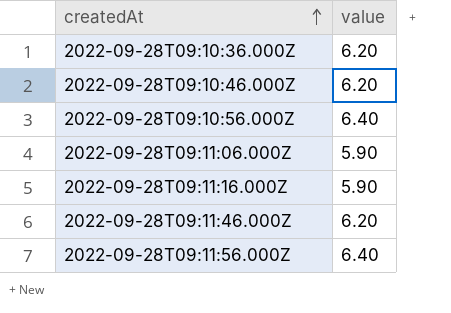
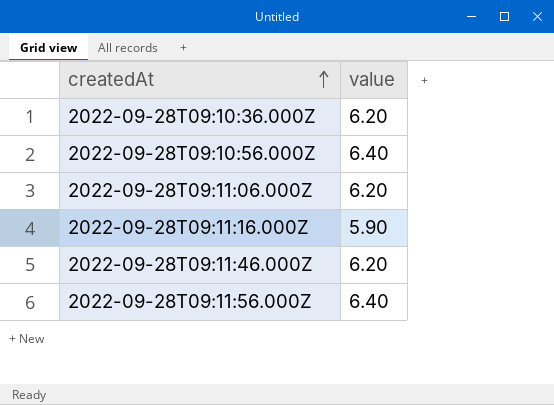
row 2022-09-28T09:10:46.000Z: 6.20 -> none
2022-09-28T09:11:06.000Z | value: 5.90 -> 6.20

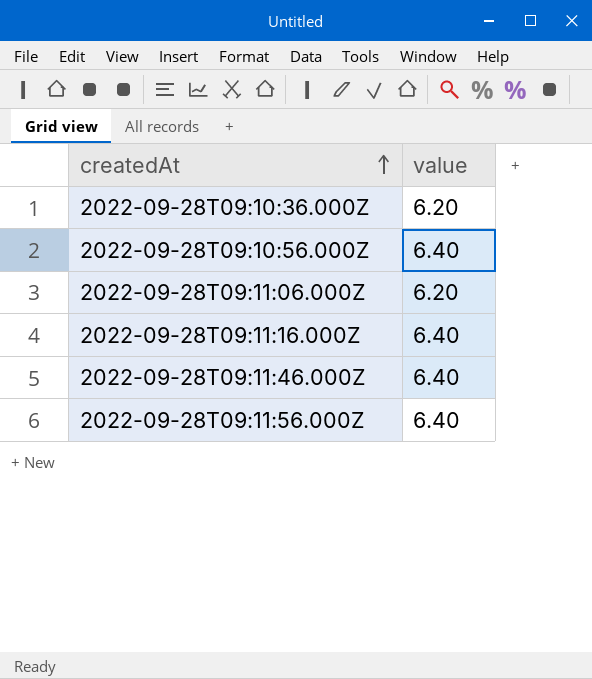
2022-09-28T09:11:16.000Z | value: 5.90 -> 6.40
2022-09-28T09:11:46.000Z | value: 6.20 -> 6.40

